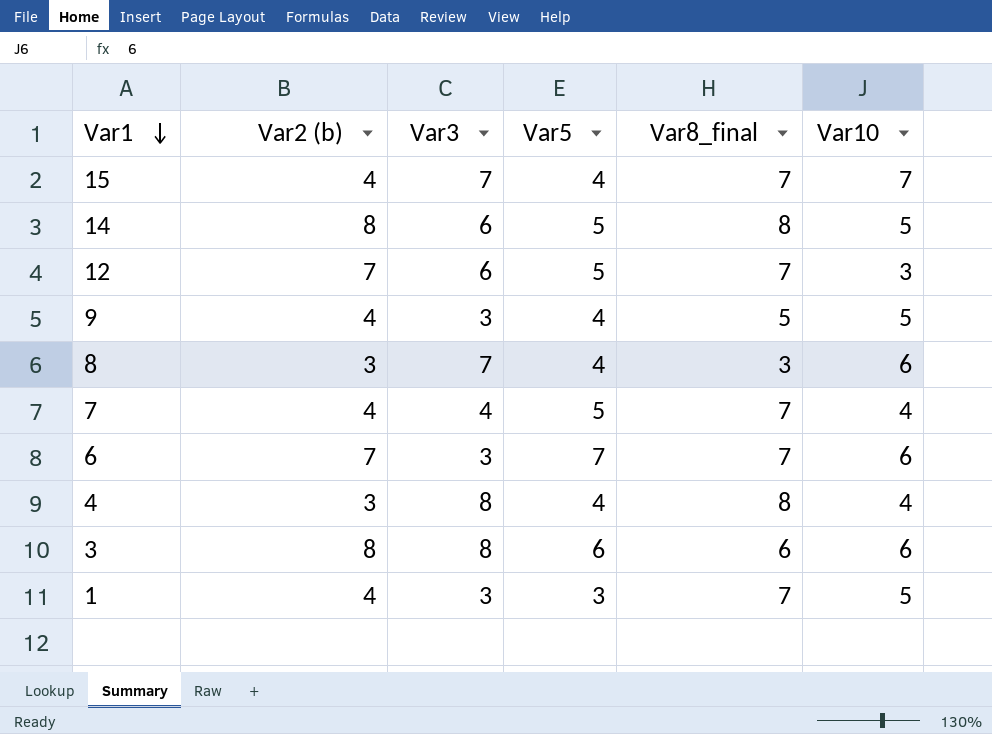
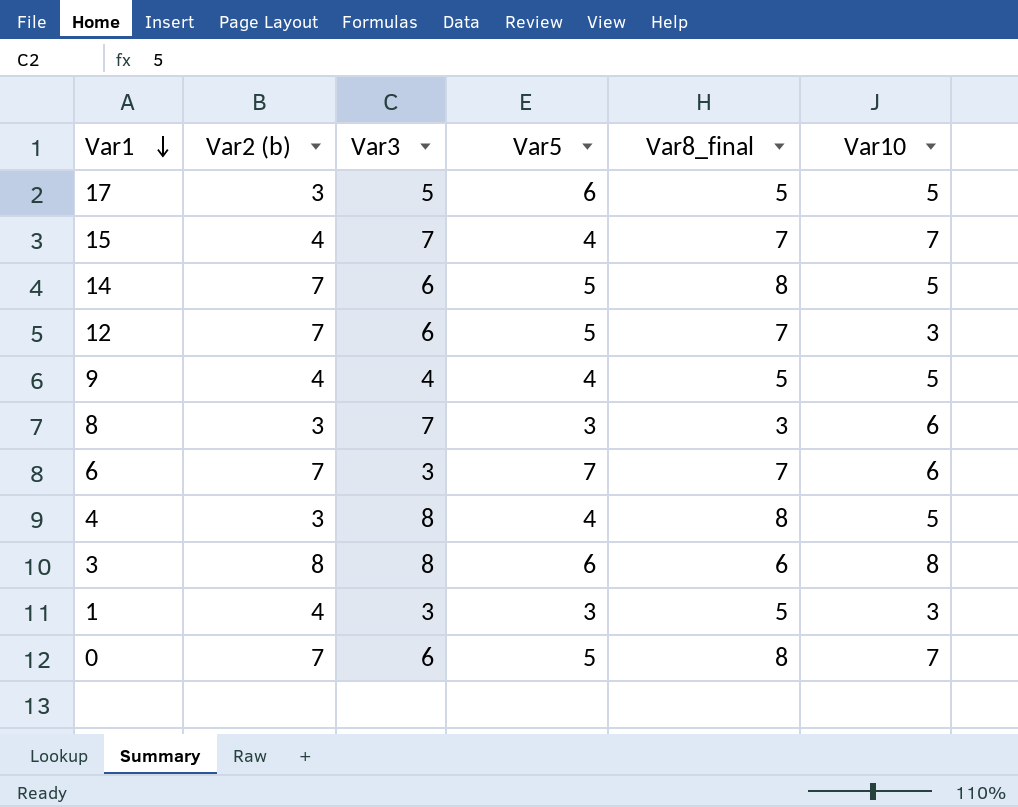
row 7: 4 | 4 | 5 | 7 | 4 -> none
row 17: none -> 3 | 5 | 6 | 5 | 5
14 | Var2 (b): 8 -> 7
9 | Var3: 3 -> 4
8 | Var5: 4 -> 3
4 | Var10: 4 -> 5
3 | Var10: 6 -> 8
1 | Var8_final: 7 -> 5
1 | Var10: 5 -> 3
row 0: none -> 7 | 6 | 5 | 8 | 7

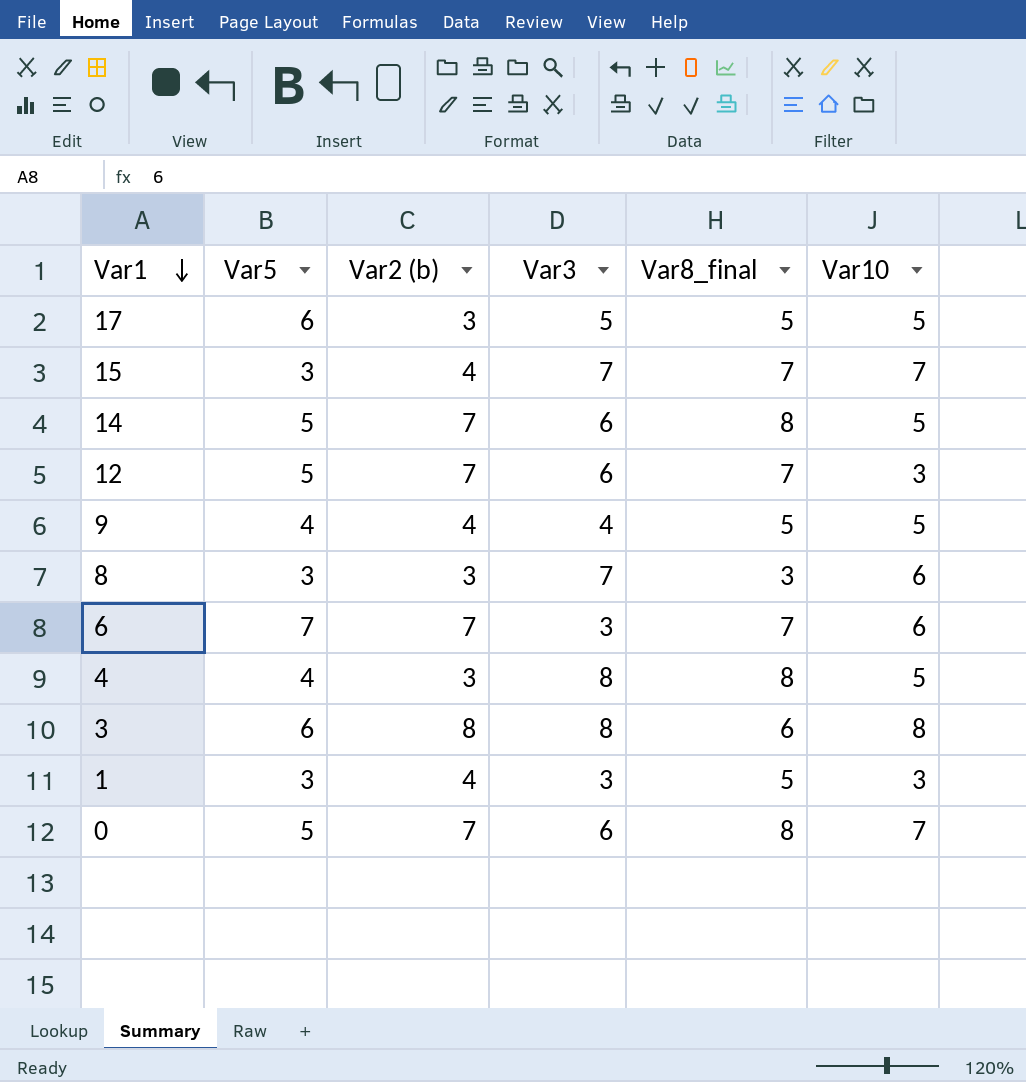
column Var5 | position: 4 -> 2
15 | Var5: 4 -> 3

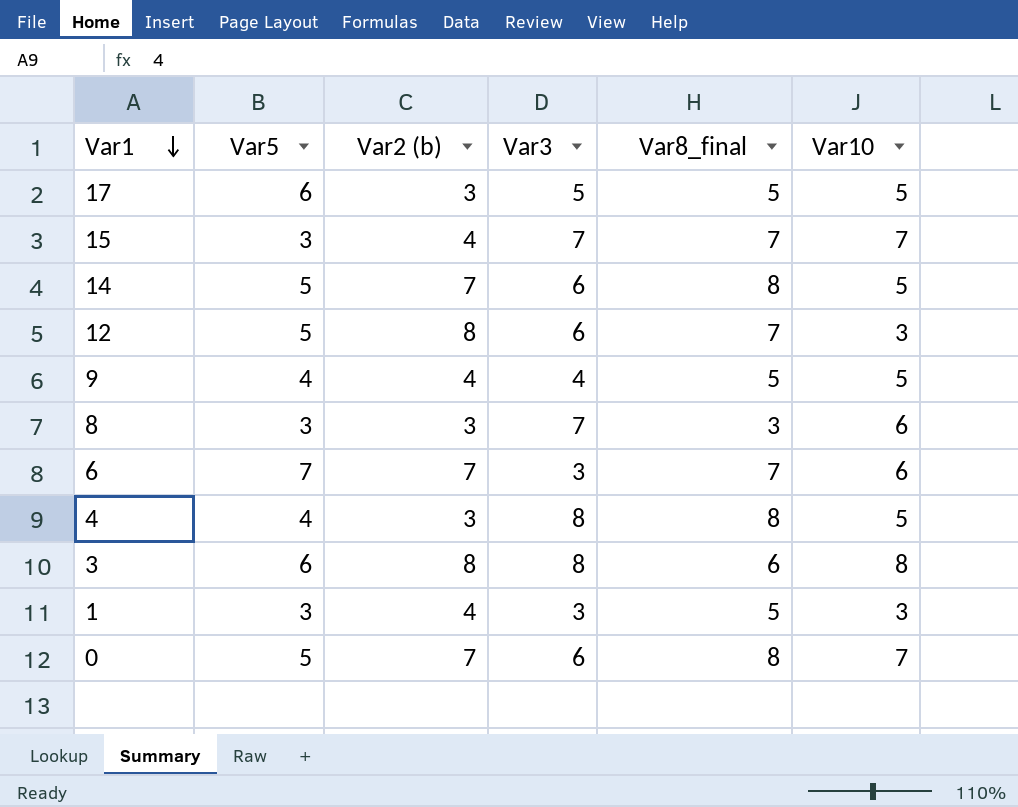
12 | Var2 (b): 7 -> 8

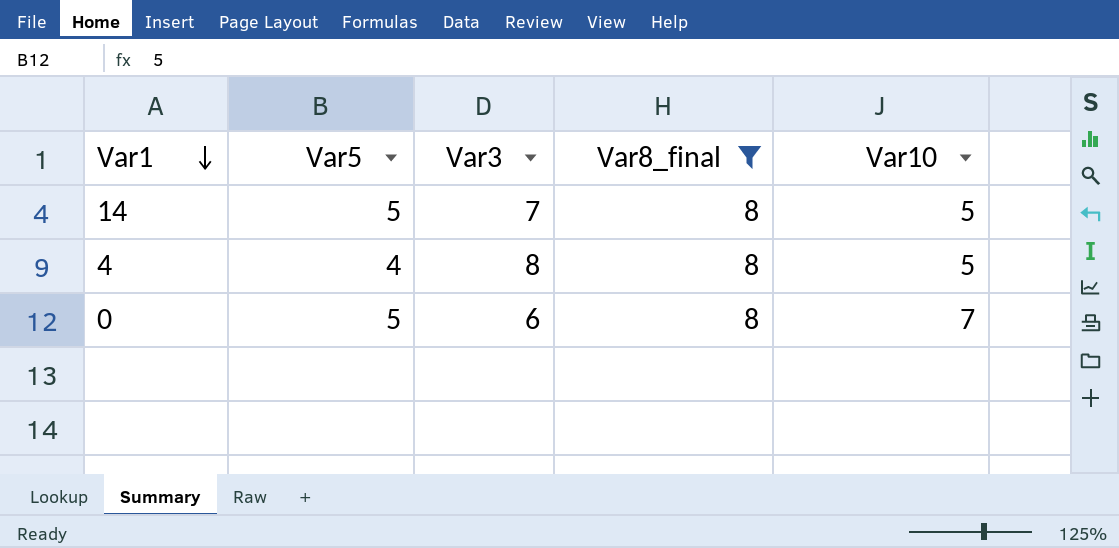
filter: none -> Var8_final = 8
column Var2 (b) | position: 3 -> none
14 | Var3: 6 -> 7

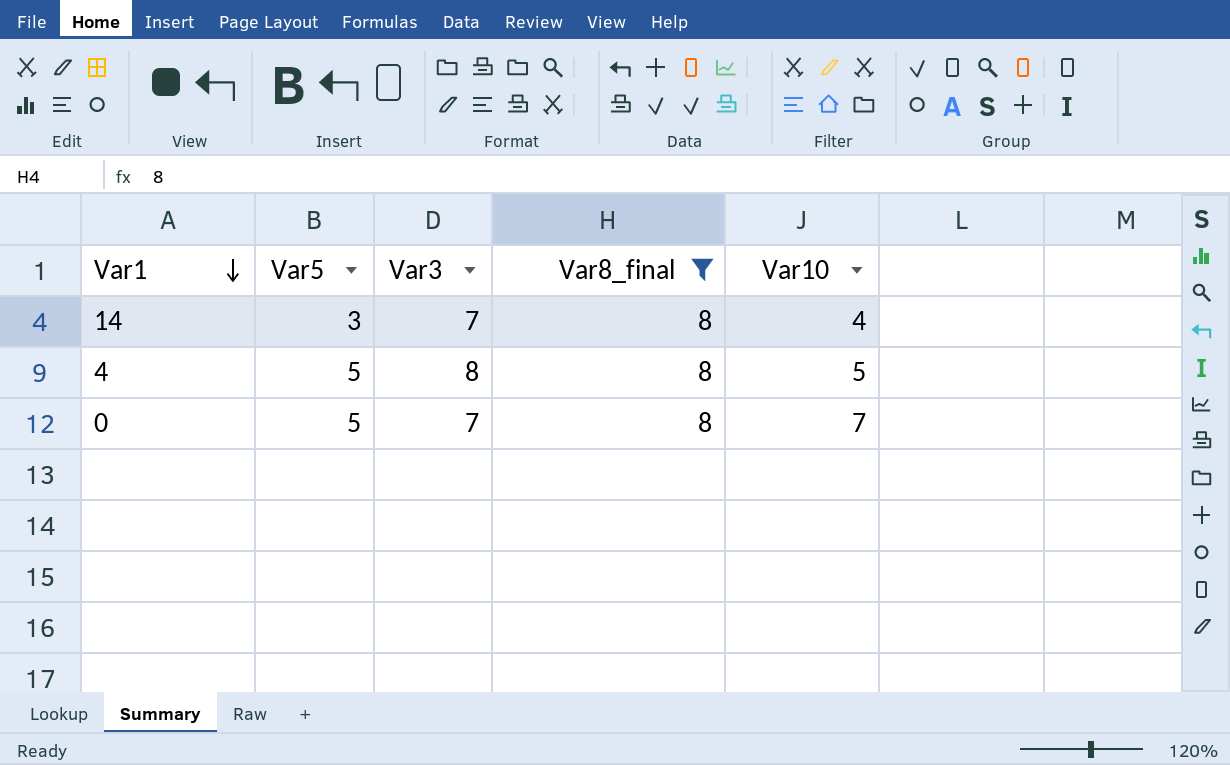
14 | Var5: 5 -> 3
14 | Var10: 5 -> 4
4 | Var5: 4 -> 5
0 | Var3: 6 -> 7

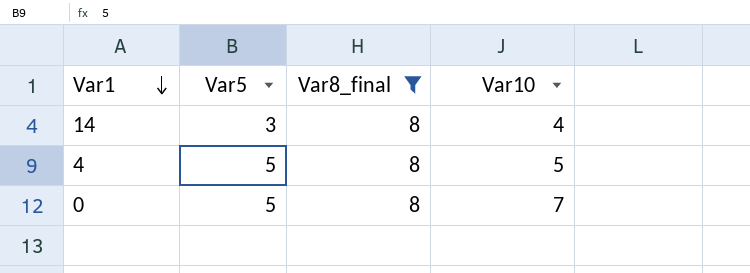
column Var3 | position: 3 -> none

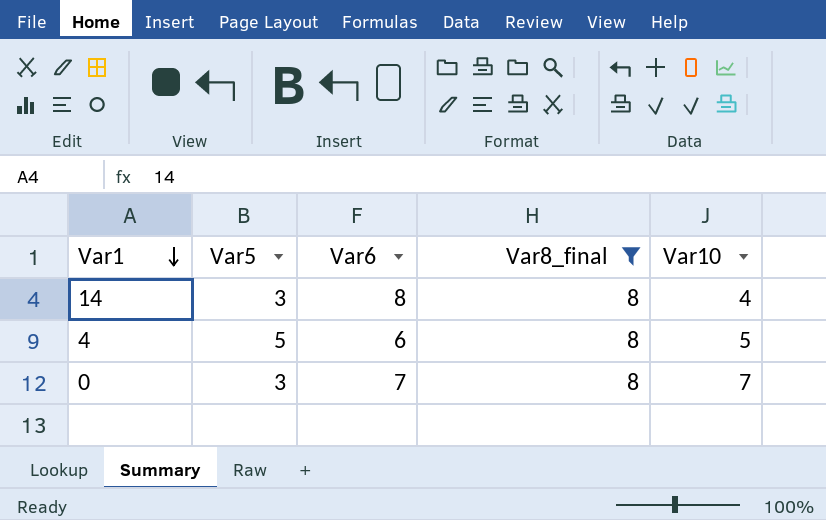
column Var6 | position: none -> 3
0 | Var5: 5 -> 3

